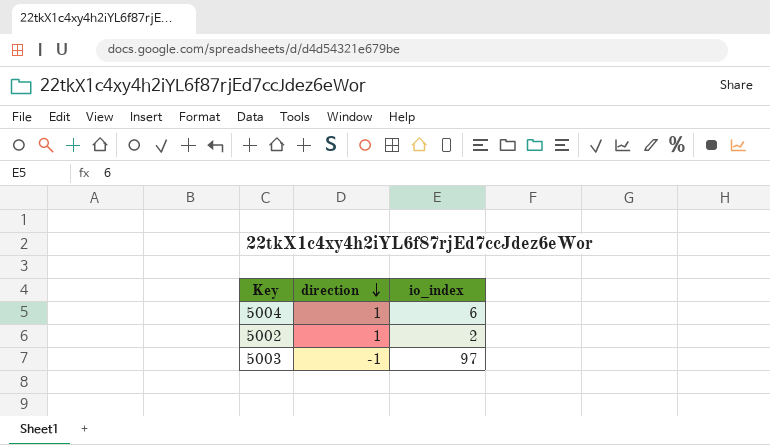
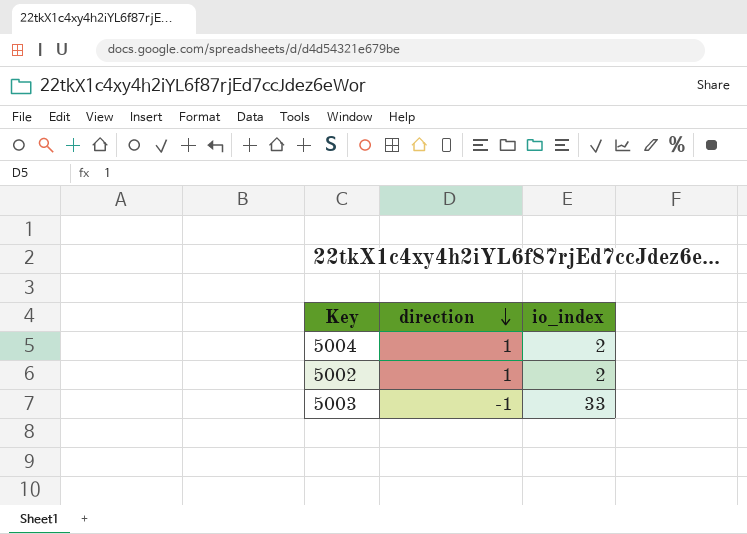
5004 | io_index: 6 -> 2
5003 | io_index: 97 -> 33

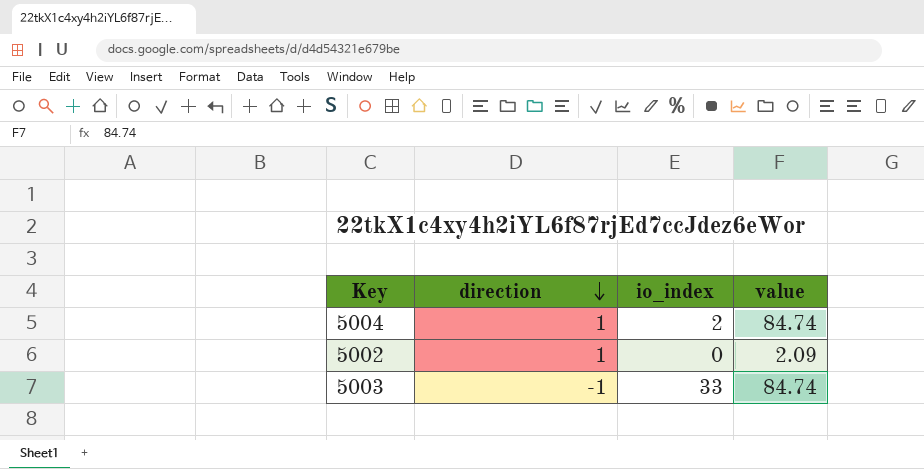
column value | position: none -> 4
5002 | io_index: 2 -> 0

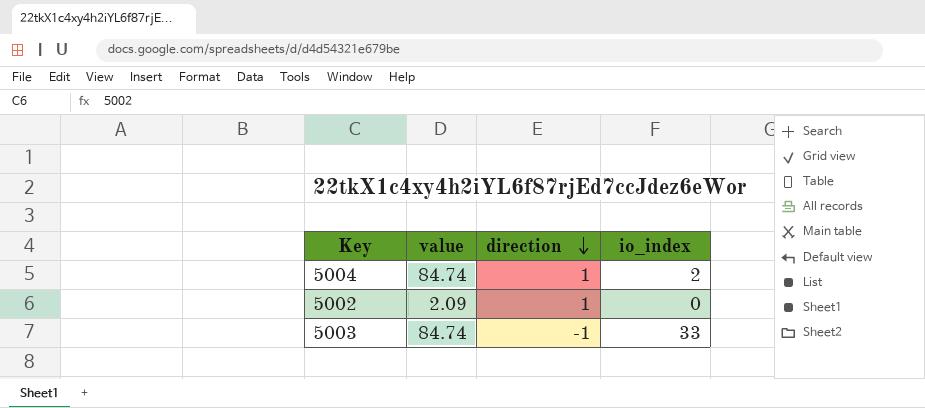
column value | position: 4 -> 2

